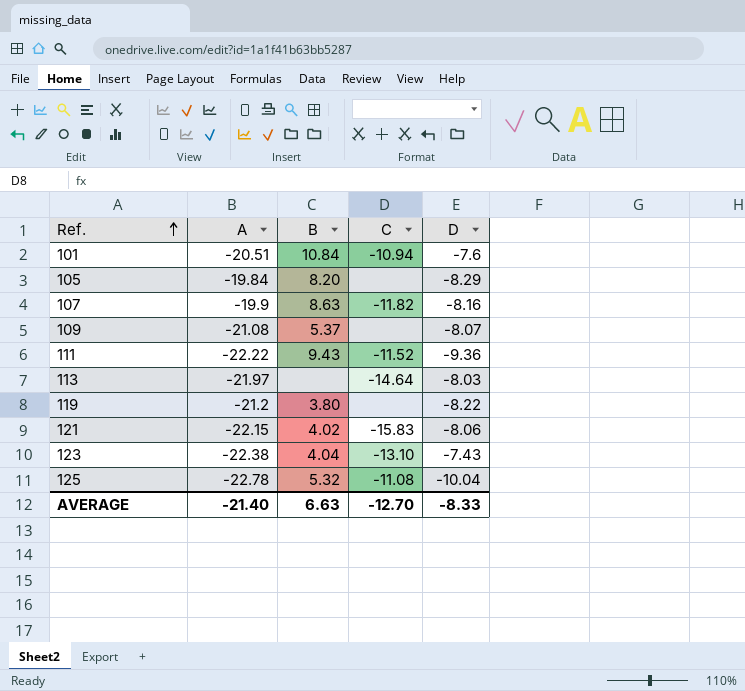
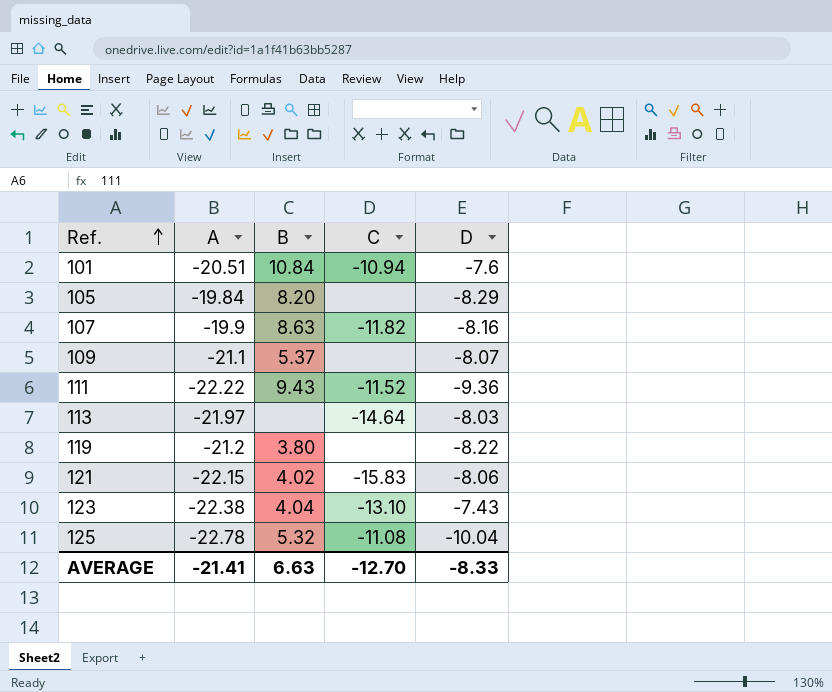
109 | A: -21.08 -> -21.1
AVERAGE | A: -21.40 -> -21.41

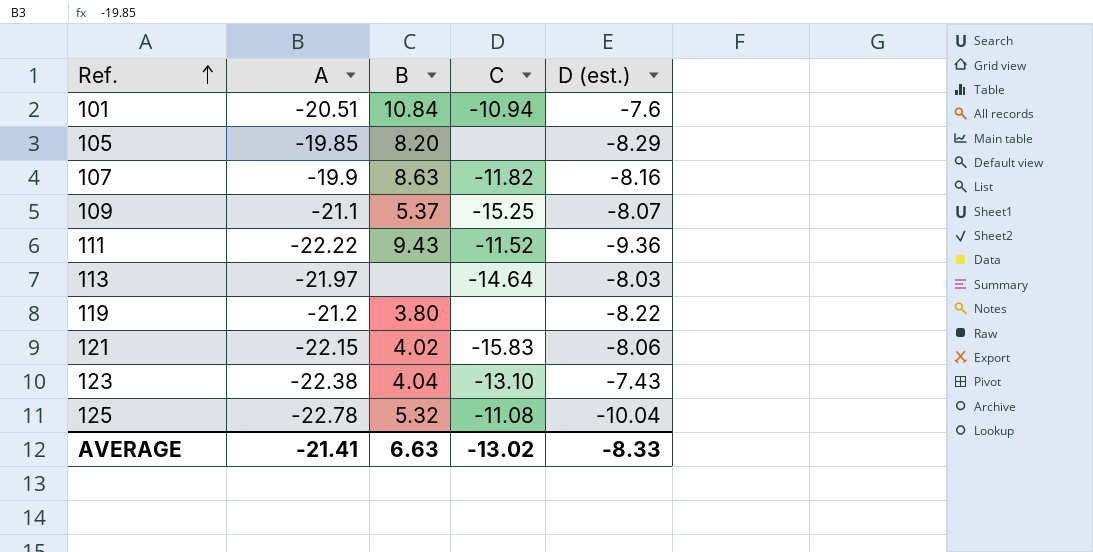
column name: D -> D (est.)
105 | A: -19.84 -> -19.85
109 | C: none -> -15.25
AVERAGE | C: -12.70 -> -13.02

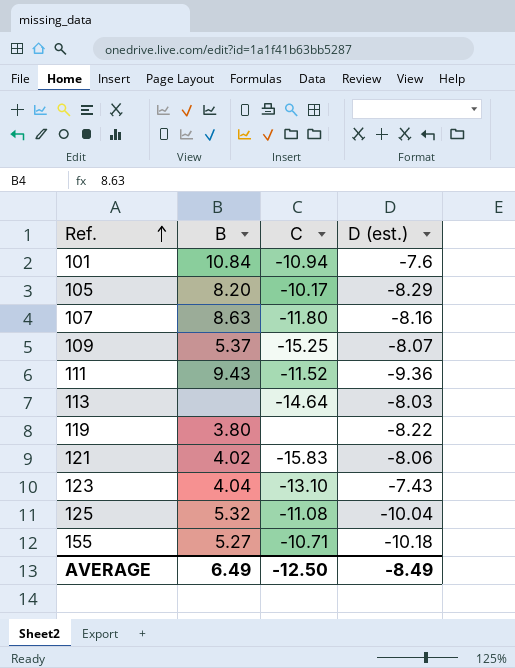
column A | position: 2 -> none
105 | C: none -> -10.17
107 | C: -11.82 -> -11.80
row 155: none -> 5.27 | -10.71 | -10.18
AVERAGE | B: 6.63 -> 6.49
AVERAGE | C: -13.02 -> -12.50
AVERAGE | D (est.): -8.33 -> -8.49

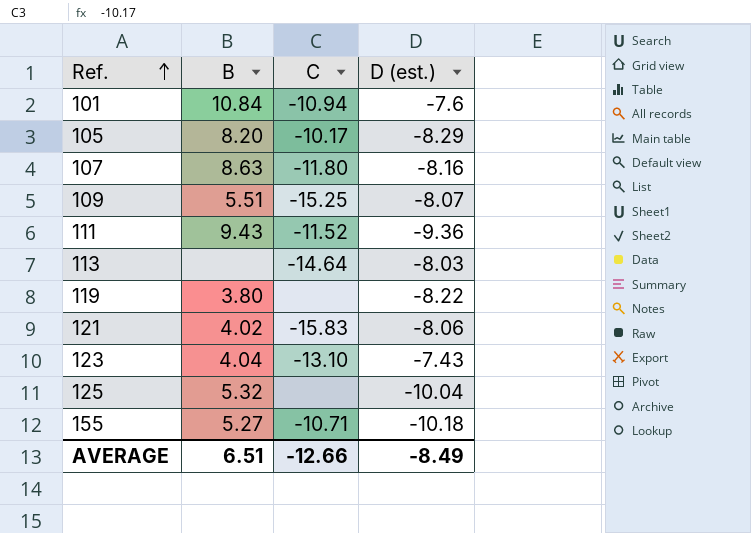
109 | B: 5.37 -> 5.51
125 | C: -11.08 -> none
AVERAGE | B: 6.49 -> 6.51
AVERAGE | C: -12.50 -> -12.66

